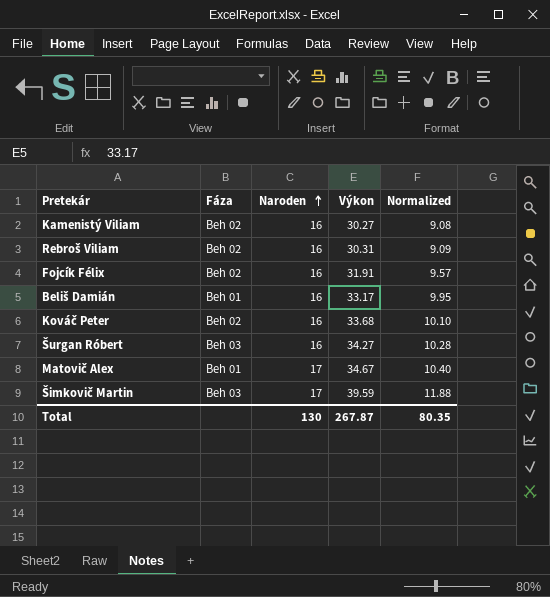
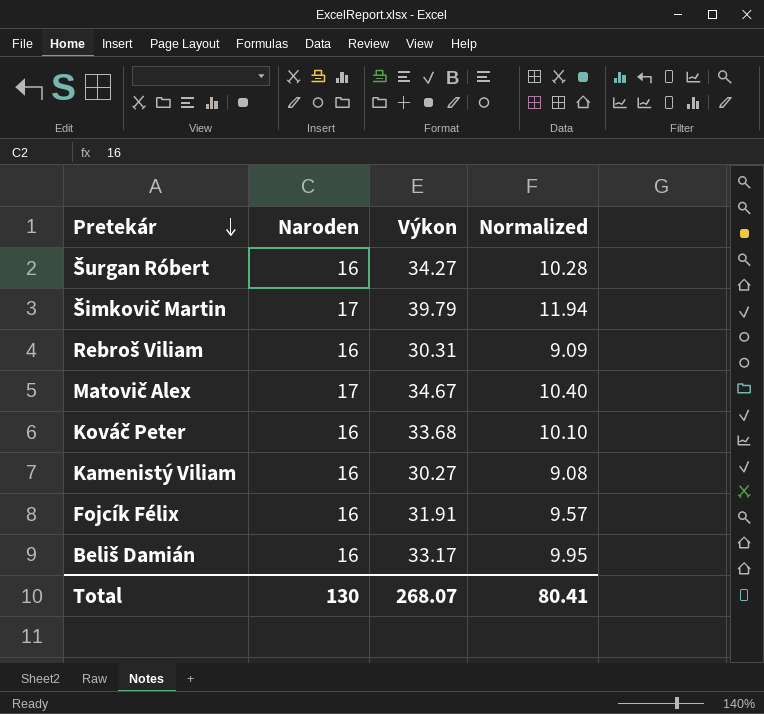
row order: Naroden ascending -> Pretekár descending
column Fáza | position: 2 -> none
Šimkovič Martin | Výkon: 39.59 -> 39.79
Šimkovič Martin | Normalized: 11.88 -> 11.94
Total | Výkon: 267.87 -> 268.07
Total | Normalized: 80.35 -> 80.41

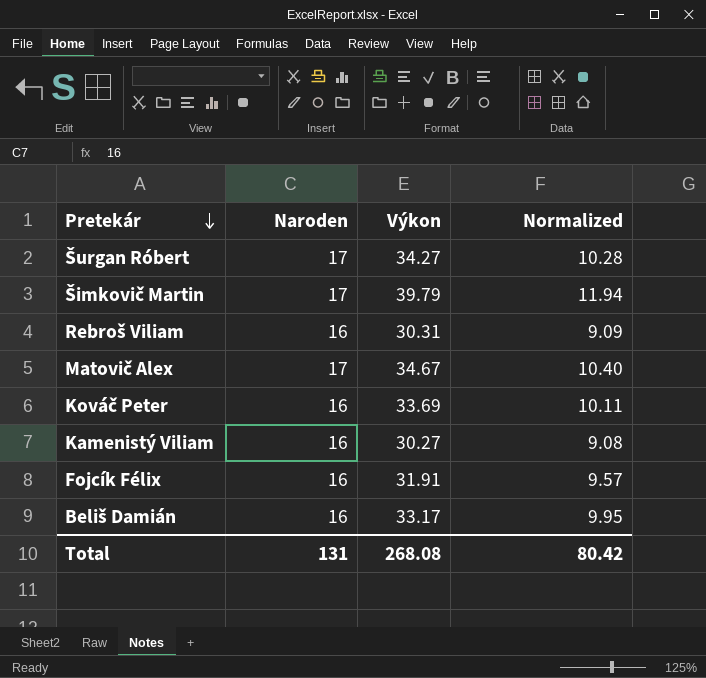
Šurgan Róbert | Naroden: 16 -> 17
Kováč Peter | Výkon: 33.68 -> 33.69
Kováč Peter | Normalized: 10.10 -> 10.11
Total | Naroden: 130 -> 131
Total | Výkon: 268.07 -> 268.08
Total | Normalized: 80.41 -> 80.42

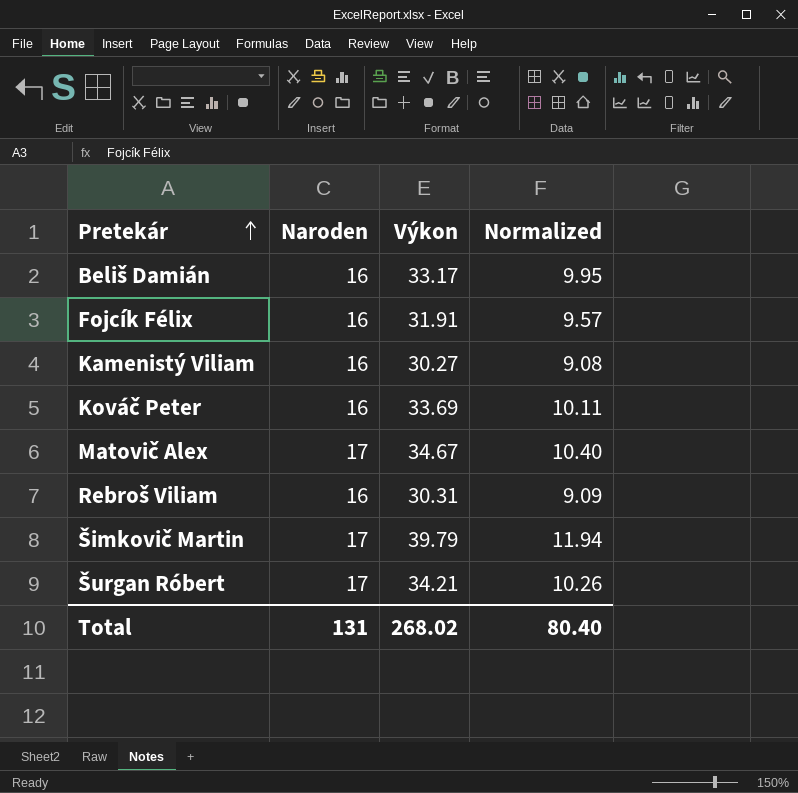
row order: Pretekár descending -> Pretekár ascending
Šurgan Róbert | Výkon: 34.27 -> 34.21
Šurgan Róbert | Normalized: 10.28 -> 10.26
Total | Výkon: 268.08 -> 268.02
Total | Normalized: 80.42 -> 80.40

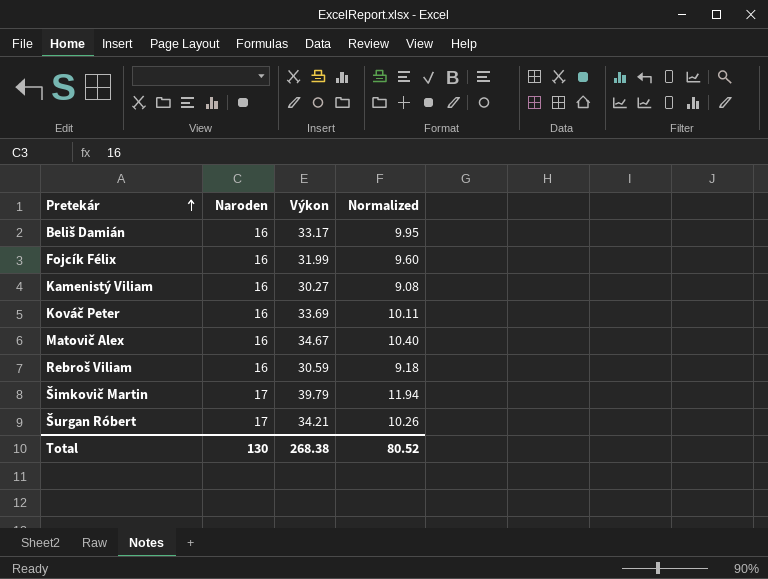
Fojcík Félix | Výkon: 31.91 -> 31.99
Fojcík Félix | Normalized: 9.57 -> 9.60
Matovič Alex | Naroden: 17 -> 16
Rebroš Viliam | Výkon: 30.31 -> 30.59
Rebroš Viliam | Normalized: 9.09 -> 9.18
Total | Naroden: 131 -> 130
Total | Výkon: 268.02 -> 268.38
Total | Normalized: 80.40 -> 80.52

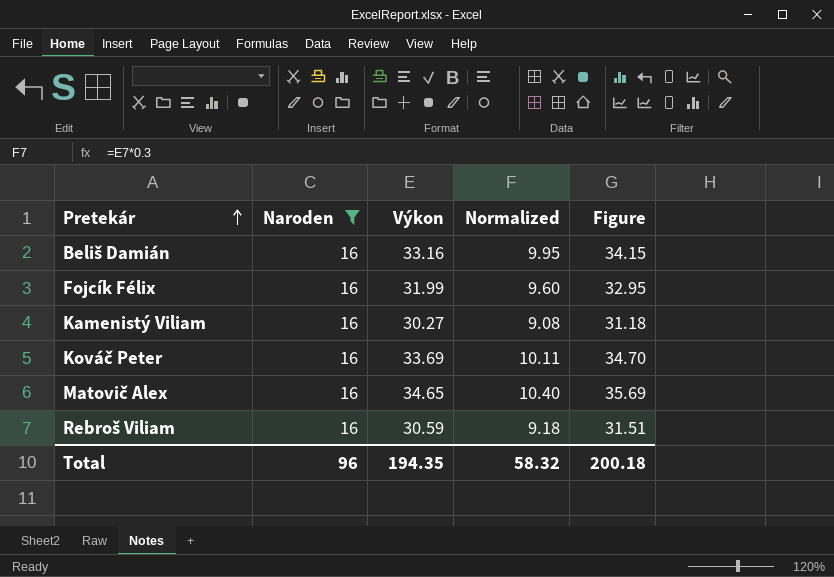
filter: none -> Naroden = 16
column Figure | formula: none -> [Výkon] * 1.03
Beliš Damián | Výkon: 33.17 -> 33.16
Matovič Alex | Výkon: 34.67 -> 34.65
Total | Naroden: 130 -> 96
Total | Výkon: 268.38 -> 194.35
Total | Normalized: 80.52 -> 58.32

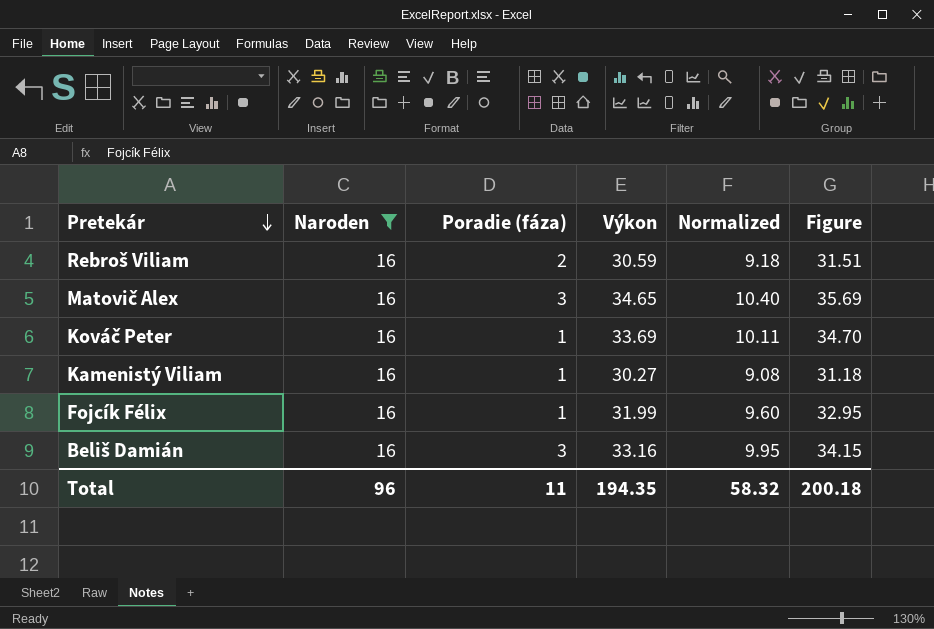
row order: Pretekár ascending -> Pretekár descending
column Poradie (fáza) | position: none -> 3

